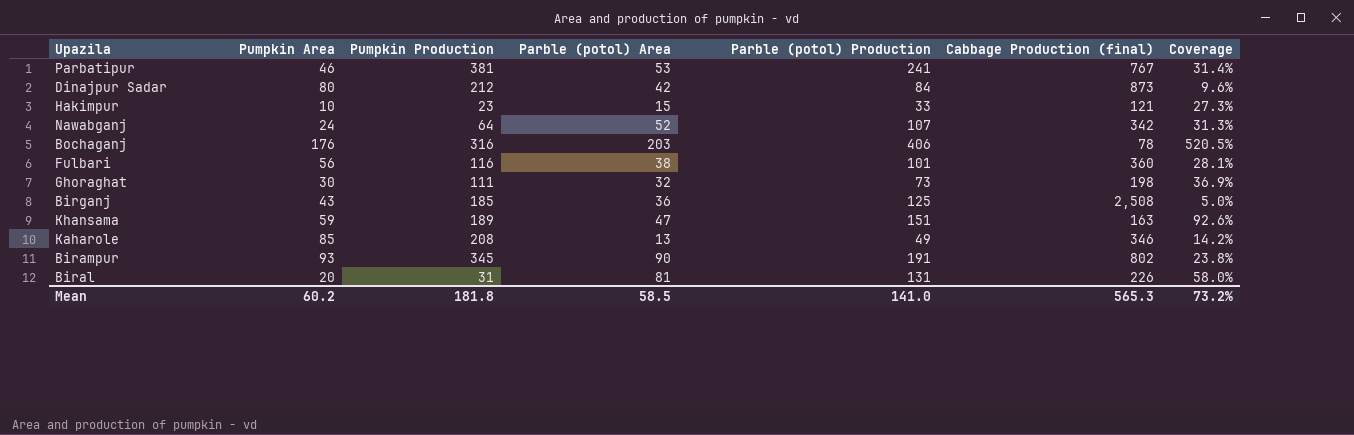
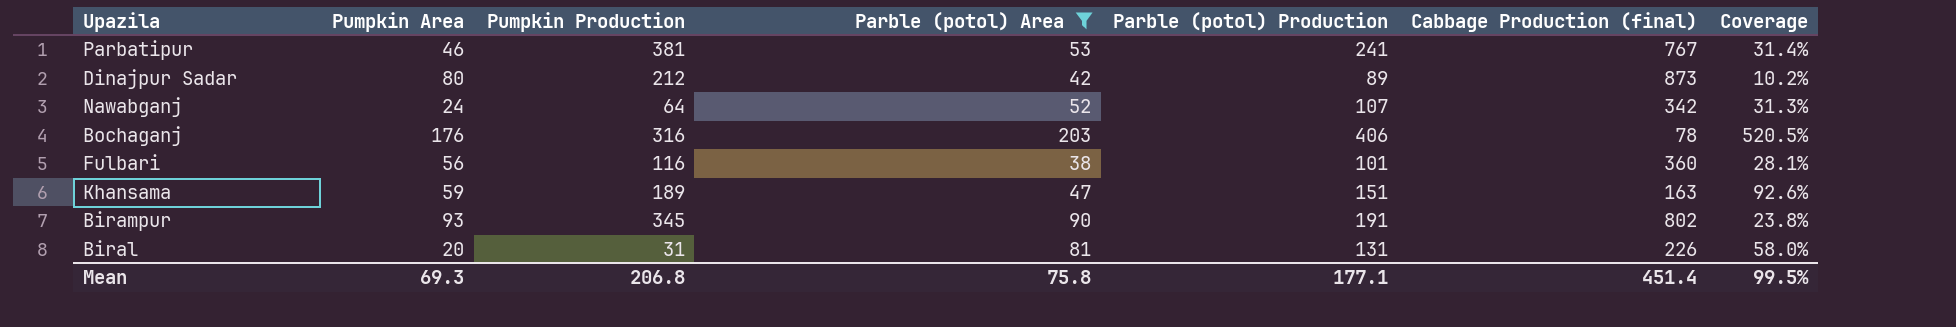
filter: none -> Parble (potol) Area >= 38
Dinajpur Sadar | Parble (potol) Production: 84 -> 89
Dinajpur Sadar | Coverage: 9.6% -> 10.2%
Mean | Pumpkin Area: 60.2 -> 69.3
Mean | Pumpkin Production: 181.8 -> 206.8
Mean | Parble (potol) Area: 58.5 -> 75.8
Mean | Parble (potol) Production: 141.0 -> 177.1
Mean | Cabbage Production (final): 565.3 -> 451.4
Mean | Coverage: 73.2% -> 99.5%

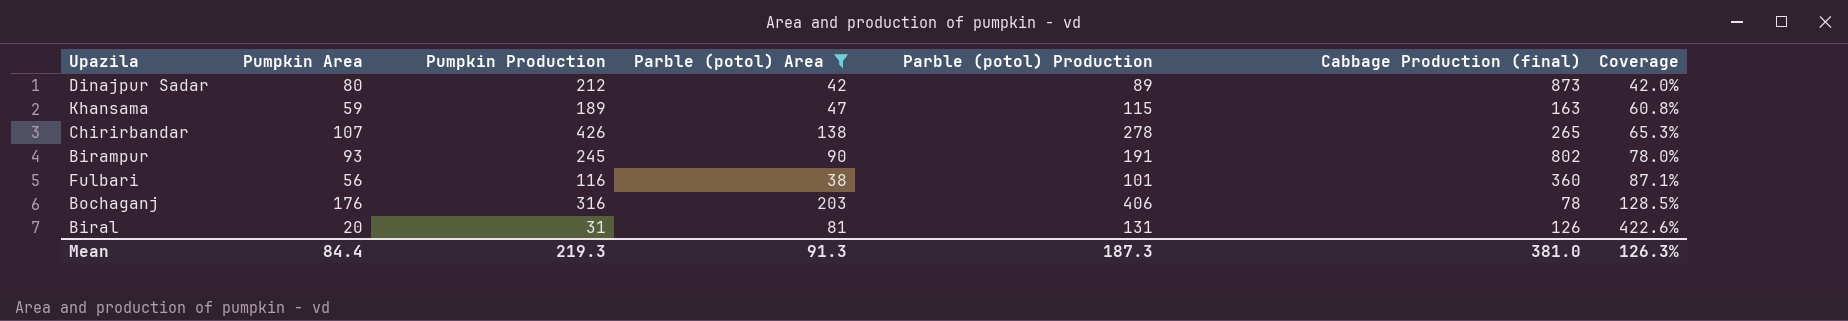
row order: none -> Coverage ascending
column Coverage | formula: [Parble (potol) Production] / [Cabbage Production (final)] -> [Parble (potol) Production] / [Pumpkin Production]
row Parbatipur: 46 | 381 | 53 | 241 | 767 | 31.4% -> none
row Nawabganj: 24 | 64 | 52 | 107 | 342 | 31.3% -> none
Khansama | Parble (potol) Production: 151 -> 115
row Chirirbandar: none -> 107 | 426 | 138 | 278 | 265 | 65.3%
Birampur | Pumpkin Production: 345 -> 245
Biral | Cabbage Production (final): 226 -> 126
Mean | Pumpkin Area: 69.3 -> 84.4
Mean | Pumpkin Production: 206.8 -> 219.3
Mean | Parble (potol) Area: 75.8 -> 91.3
Mean | Parble (potol) Production: 177.1 -> 187.3
Mean | Cabbage Production (final): 451.4 -> 381.0
Mean | Coverage: 99.5% -> 126.3%

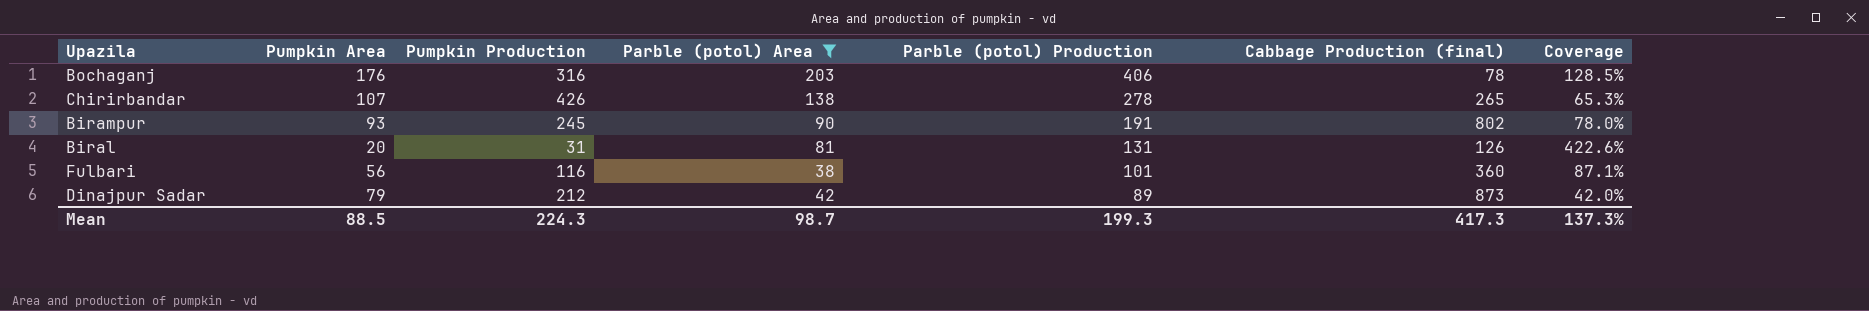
row order: Coverage ascending -> Parble (potol) Production descending
row Khansama: 59 | 189 | 47 | 115 | 163 | 60.8% -> none
Dinajpur Sadar | Pumpkin Area: 80 -> 79
Mean | Pumpkin Area: 84.4 -> 88.5
Mean | Pumpkin Production: 219.3 -> 224.3
Mean | Parble (potol) Area: 91.3 -> 98.7
Mean | Parble (potol) Production: 187.3 -> 199.3
Mean | Cabbage Production (final): 381.0 -> 417.3
Mean | Coverage: 126.3% -> 137.3%

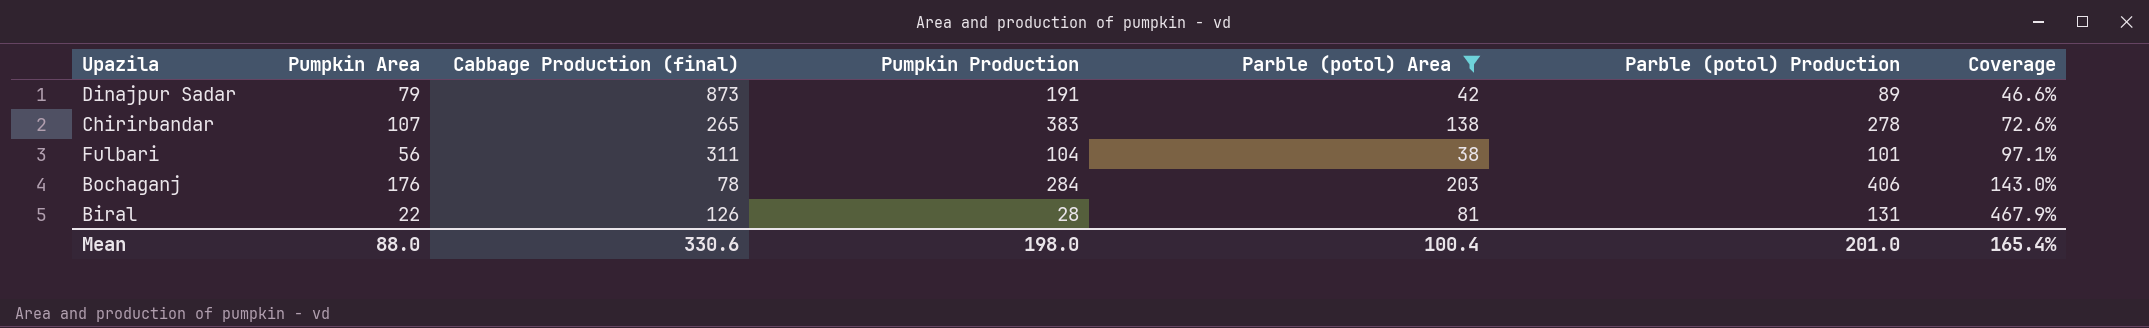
row order: Parble (potol) Production descending -> Coverage ascending
column Cabbage Production (final) | position: 6 -> 3
row Birampur: 93 | 245 | 90 | 191 | 802 | 78.0% -> none
Dinajpur Sadar | Pumpkin Production: 212 -> 191
Dinajpur Sadar | Coverage: 42.0% -> 46.6%
Chirirbandar | Pumpkin Production: 426 -> 383
Chirirbandar | Coverage: 65.3% -> 72.6%
Fulbari | Cabbage Production (final): 360 -> 311
Fulbari | Pumpkin Production: 116 -> 104
Fulbari | Coverage: 87.1% -> 97.1%
Bochaganj | Pumpkin Production: 316 -> 284
Bochaganj | Coverage: 128.5% -> 143.0%
Biral | Pumpkin Area: 20 -> 22
Biral | Pumpkin Production: 31 -> 28
Biral | Coverage: 422.6% -> 467.9%
Mean | Pumpkin Area: 88.5 -> 88.0
Mean | Cabbage Production (final): 417.3 -> 330.6
Mean | Pumpkin Production: 224.3 -> 198.0
Mean | Parble (potol) Area: 98.7 -> 100.4
Mean | Parble (potol) Production: 199.3 -> 201.0
Mean | Coverage: 137.3% -> 165.4%

